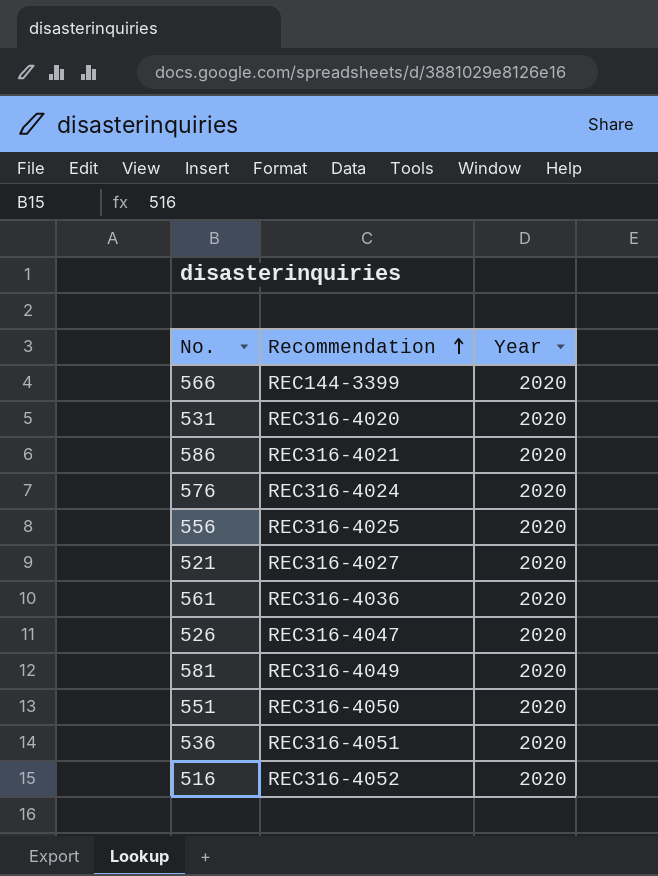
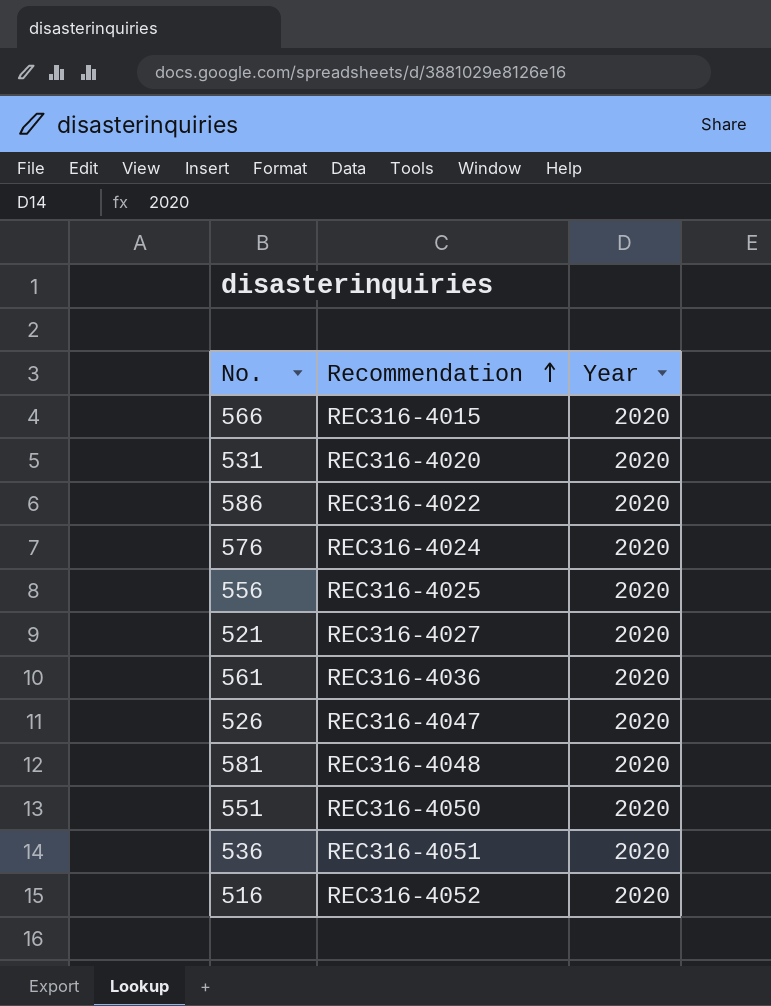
566 | Recommendation: REC144-3399 -> REC316-4015
586 | Recommendation: REC316-4021 -> REC316-4022
581 | Recommendation: REC316-4049 -> REC316-4048

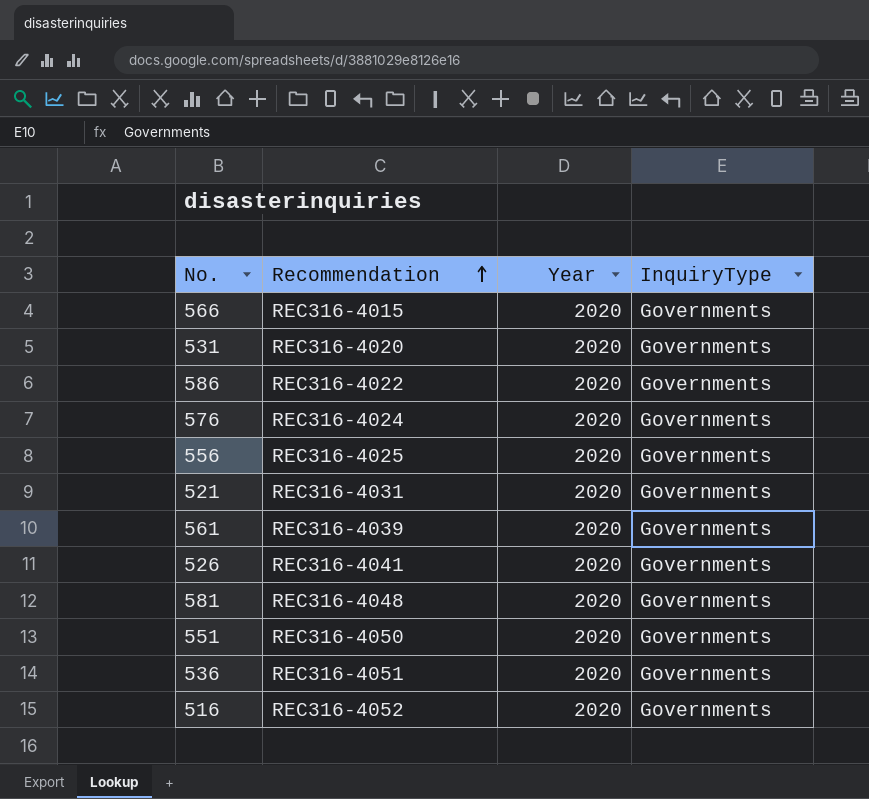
column InquiryType | position: none -> 4
521 | Recommendation: REC316-4027 -> REC316-4031
561 | Recommendation: REC316-4036 -> REC316-4039
526 | Recommendation: REC316-4047 -> REC316-4041

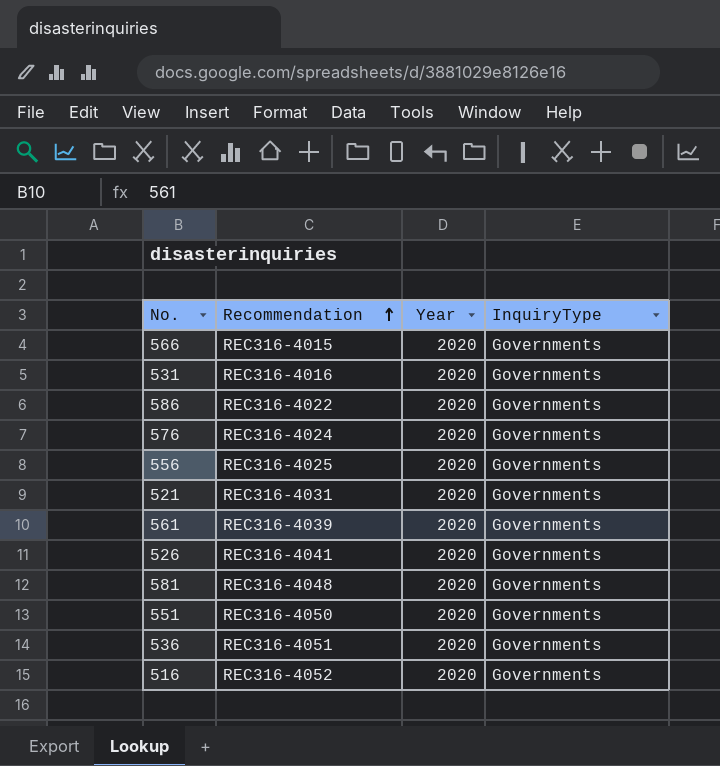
531 | Recommendation: REC316-4020 -> REC316-4016

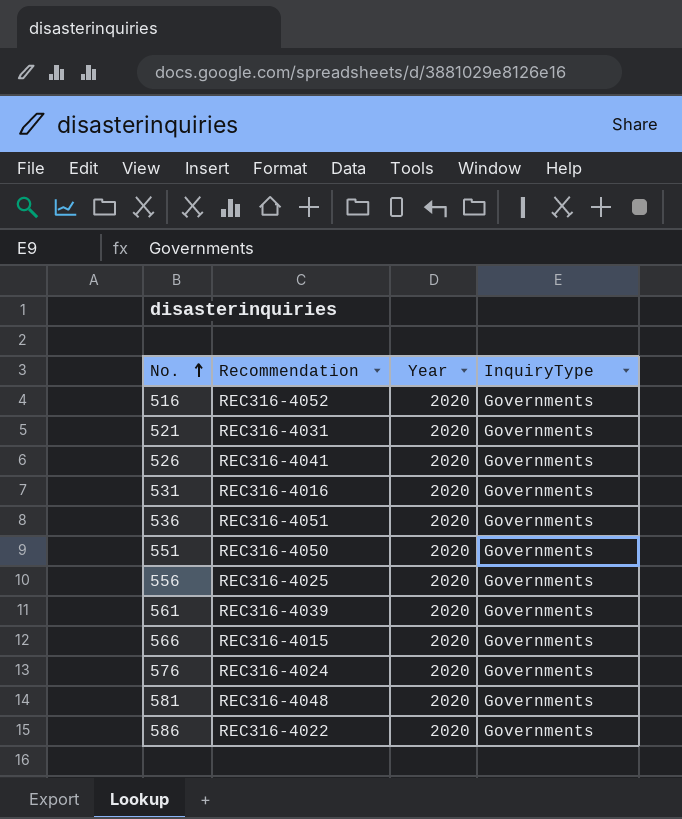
row order: Recommendation ascending -> No. ascending

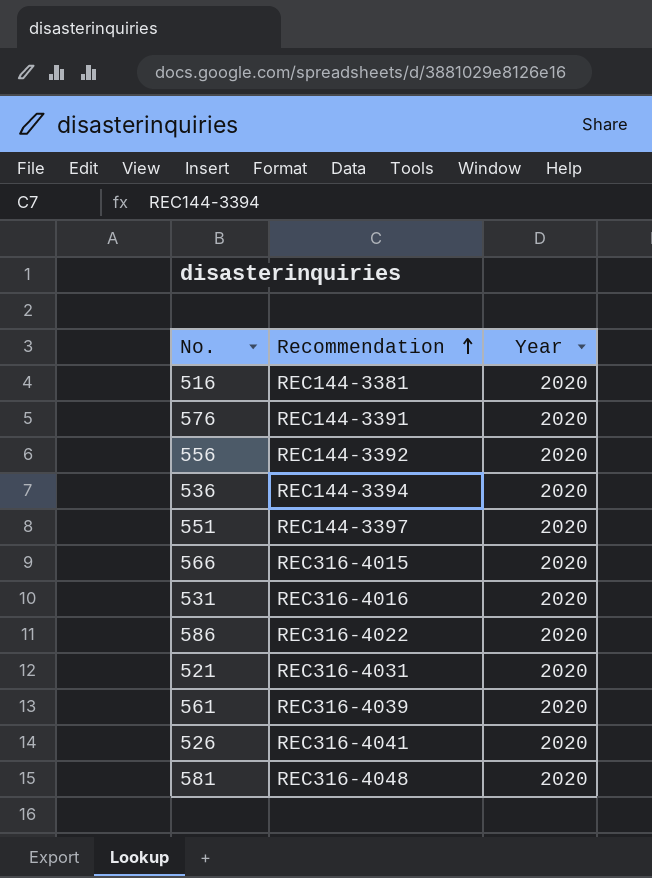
row order: No. ascending -> Recommendation ascending
column InquiryType | position: 4 -> none
516 | Recommendation: REC316-4052 -> REC144-3381
576 | Recommendation: REC316-4024 -> REC144-3391
556 | Recommendation: REC316-4025 -> REC144-3392
536 | Recommendation: REC316-4051 -> REC144-3394
551 | Recommendation: REC316-4050 -> REC144-3397

